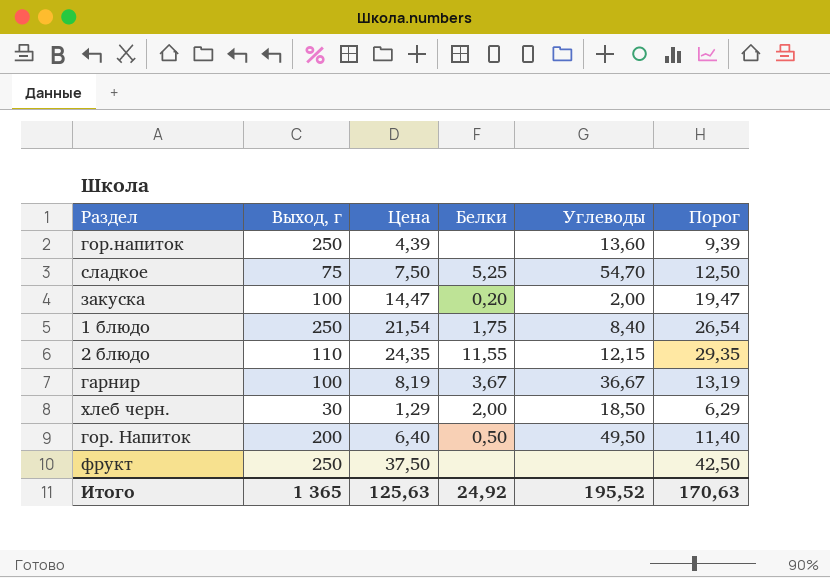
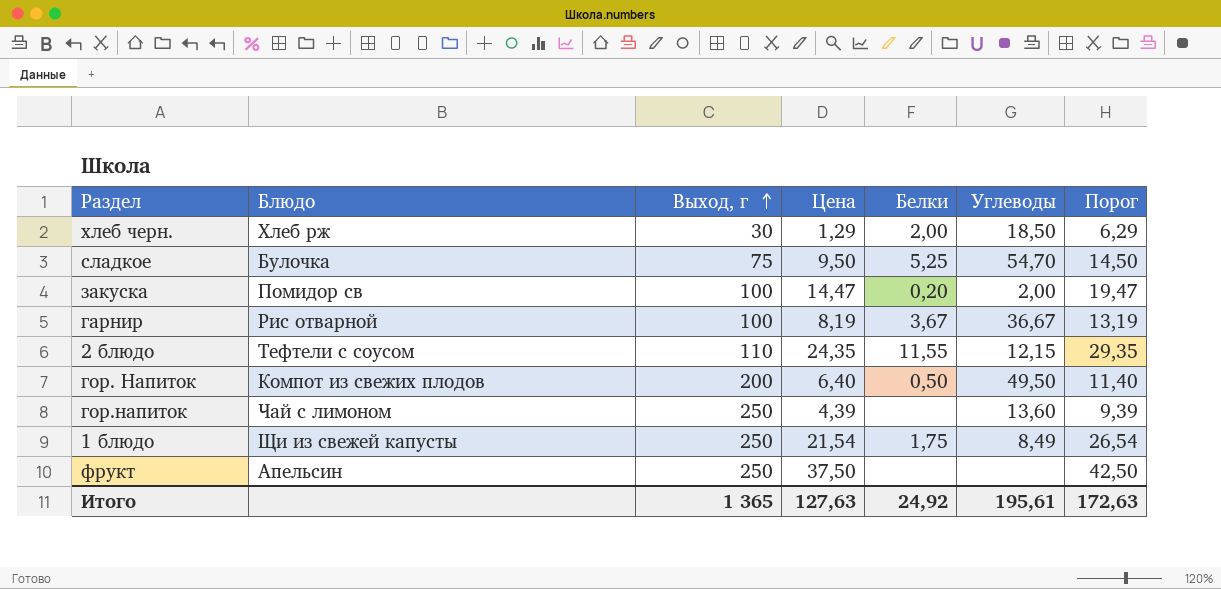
row order: none -> Выход, г ascending
column Блюдо | position: none -> 2
сладкое | Цена: 7,50 -> 9,50
сладкое | Порог: 12,50 -> 14,50
1 блюдо | Углеводы: 8,40 -> 8,49
Итого | Цена: 125,63 -> 127,63
Итого | Углеводы: 195,52 -> 195,61
Итого | Порог: 170,63 -> 172,63

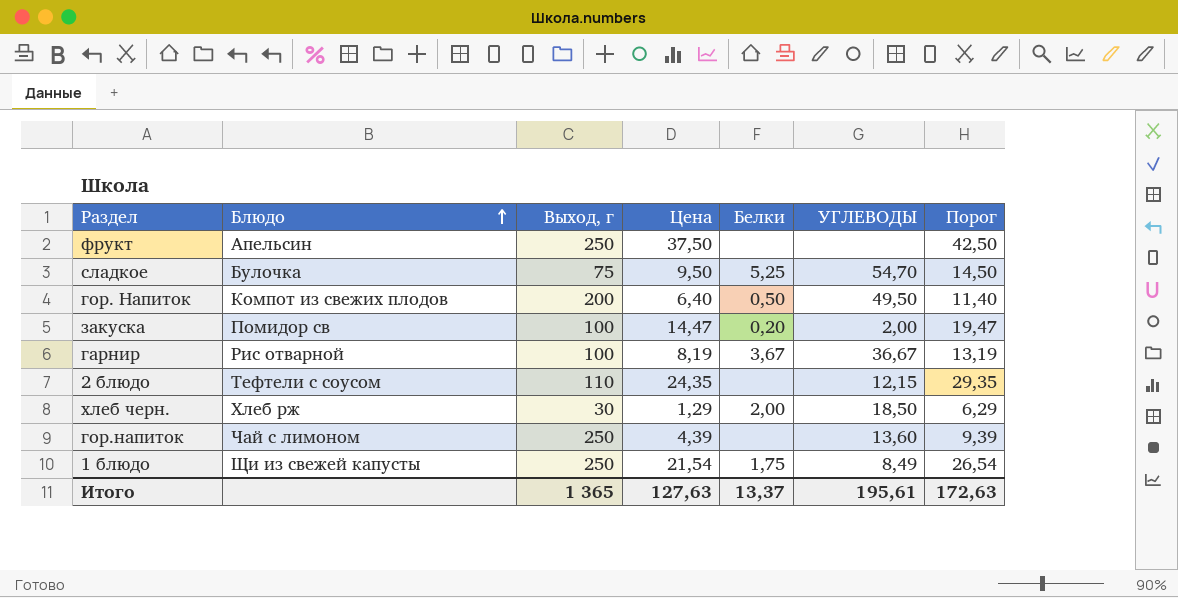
row order: Выход, г ascending -> Блюдо ascending
column name: Углеводы -> УГЛЕВОДЫ
2 блюдо | Белки: 11,55 -> none
Итого | Белки: 24,92 -> 13,37

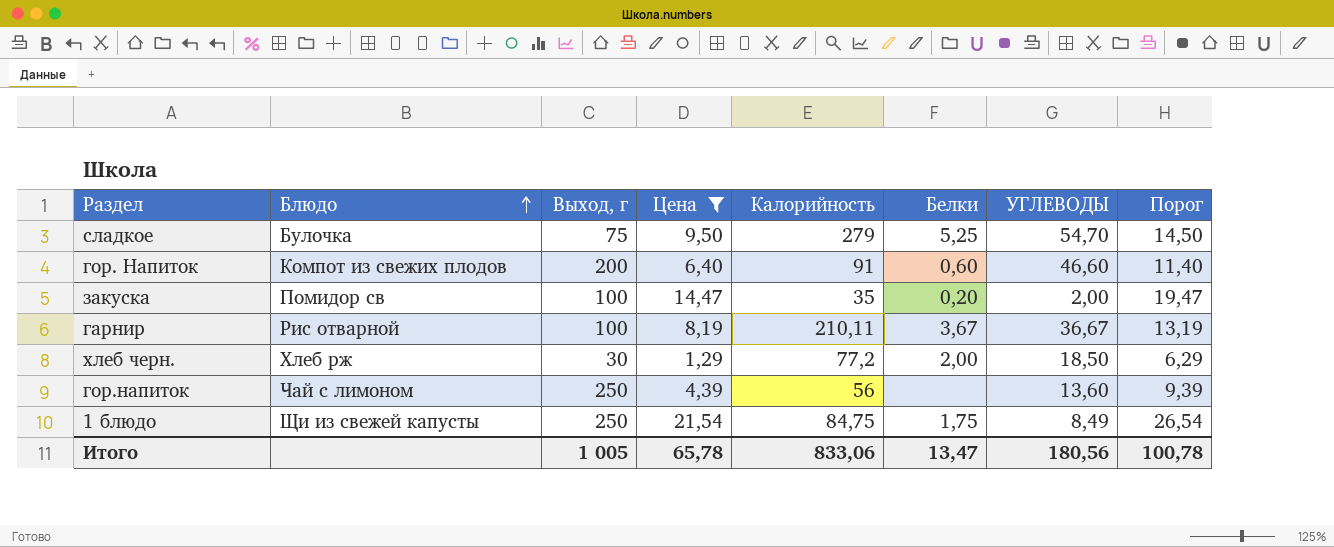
filter: none -> Цена <= 21,54
column Калорийность | position: none -> 5
гор. Напиток | Белки: 0,50 -> 0,60
гор. Напиток | УГЛЕВОДЫ: 49,50 -> 46,60
Итого | Выход, г: 1 365 -> 1 005
Итого | Цена: 127,63 -> 65,78
Итого | Белки: 13,37 -> 13,47
Итого | УГЛЕВОДЫ: 195,61 -> 180,56
Итого | Порог: 172,63 -> 100,78

